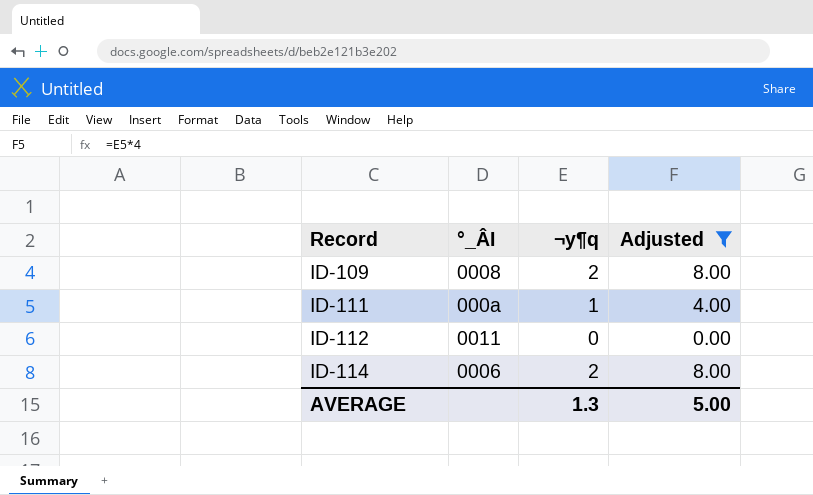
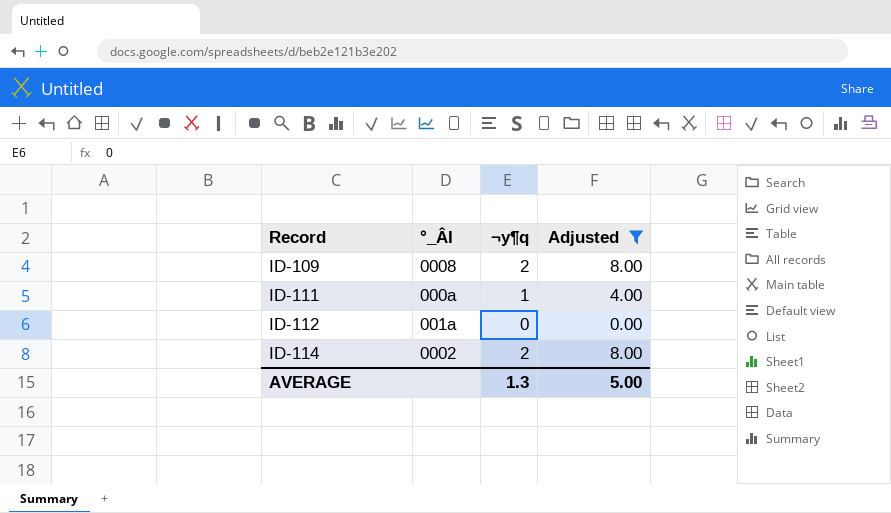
ID-112 | °_ÂI: 0011 -> 001a
ID-114 | °_ÂI: 0006 -> 0002

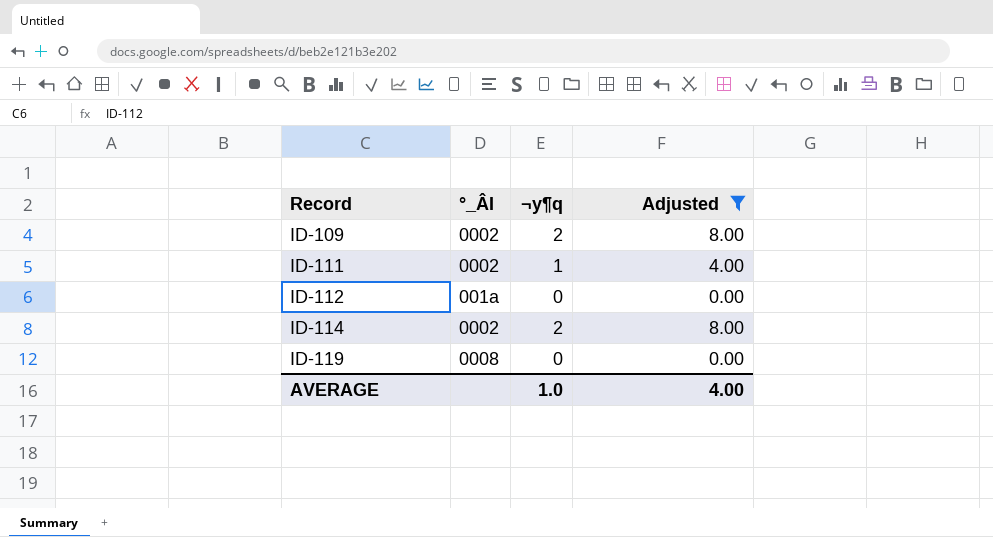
ID-109 | °_ÂI: 0008 -> 0002
ID-111 | °_ÂI: 000a -> 0002
row ID-119: none -> 0008 | 0 | 0.00
AVERAGE | ¬y¶q: 1.3 -> 1.0
AVERAGE | Adjusted: 5.00 -> 4.00

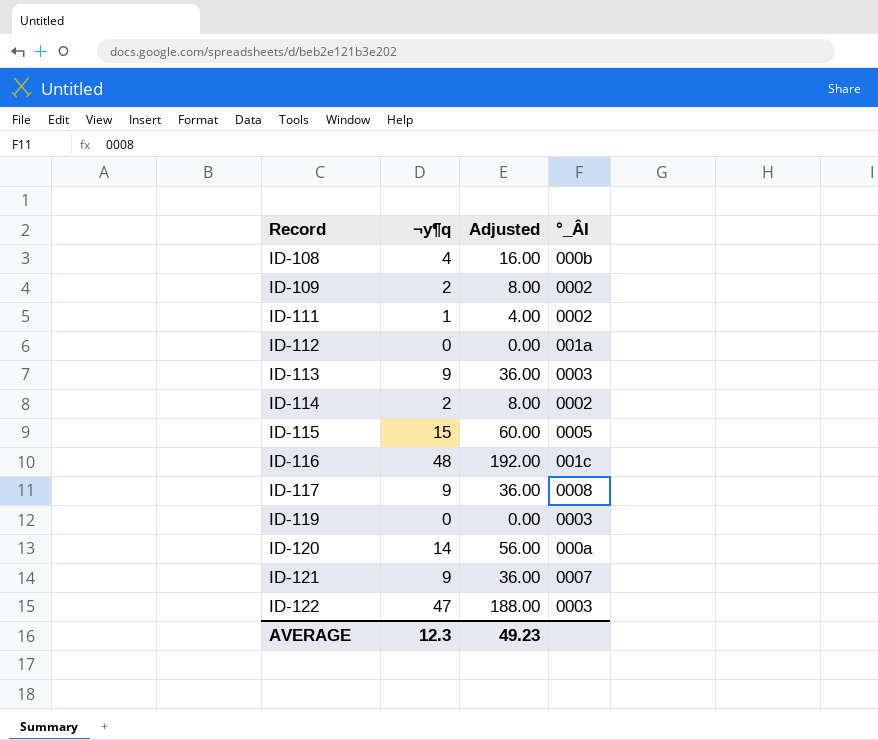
filter: Adjusted <= 8.00 -> none
column °_ÂI | position: 2 -> 4
ID-119 | °_ÂI: 0008 -> 0003
AVERAGE | ¬y¶q: 1.0 -> 12.3
AVERAGE | Adjusted: 4.00 -> 49.23

